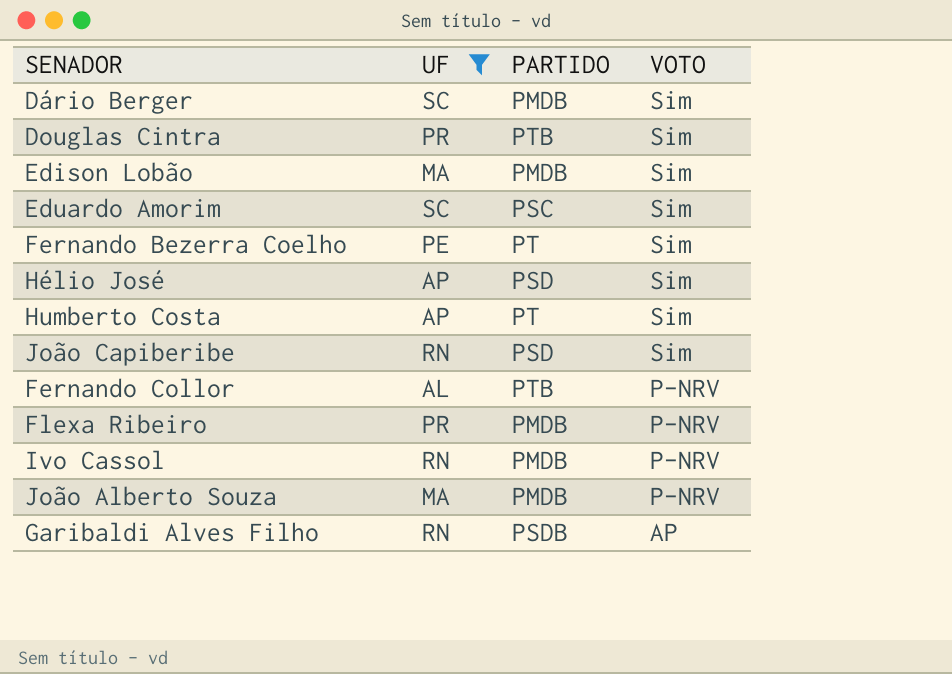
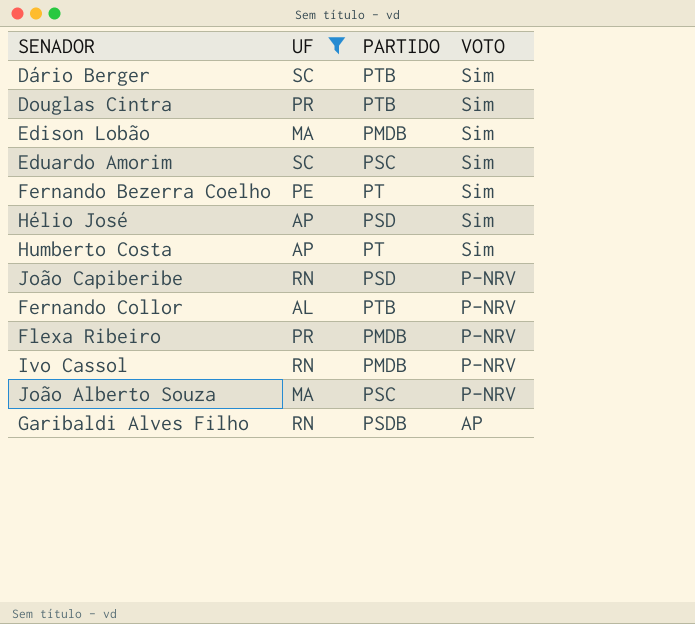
Dário Berger | PARTIDO: PMDB -> PTB
João Capiberibe | VOTO: Sim -> P-NRV
João Alberto Souza | PARTIDO: PMDB -> PSC

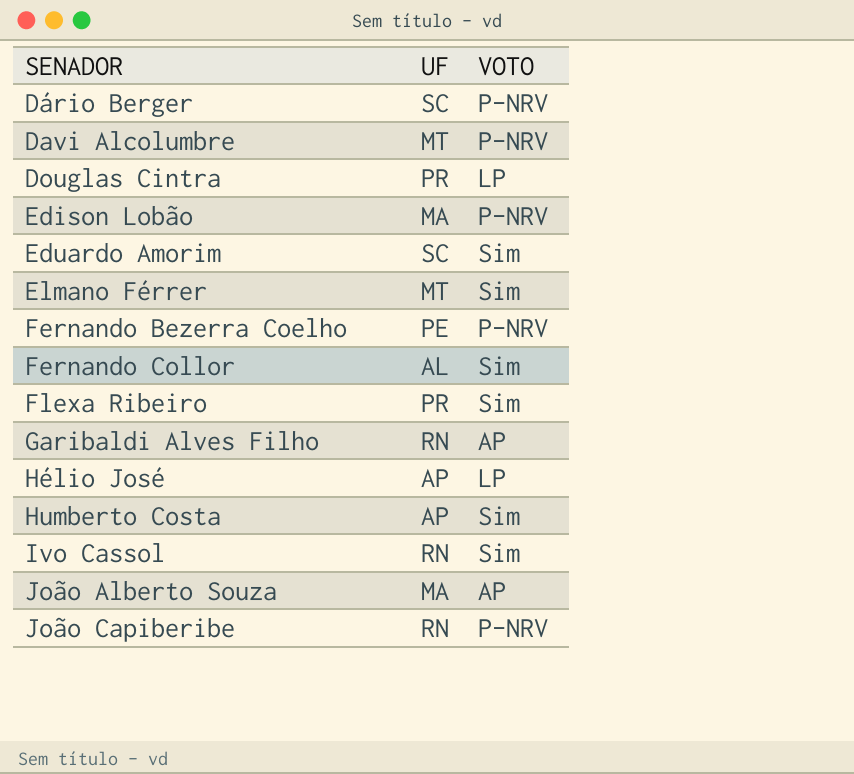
filter: UF != MT -> none
row order: VOTO descending -> SENADOR ascending
column PARTIDO | position: 3 -> none
Dário Berger | VOTO: Sim -> P-NRV
Douglas Cintra | VOTO: Sim -> LP
Edison Lobão | VOTO: Sim -> P-NRV
Fernando Bezerra Coelho | VOTO: Sim -> P-NRV
Fernando Collor | VOTO: P-NRV -> Sim
Flexa Ribeiro | VOTO: P-NRV -> Sim
Hélio José | VOTO: Sim -> LP
Ivo Cassol | VOTO: P-NRV -> Sim
João Alberto Souza | VOTO: P-NRV -> AP

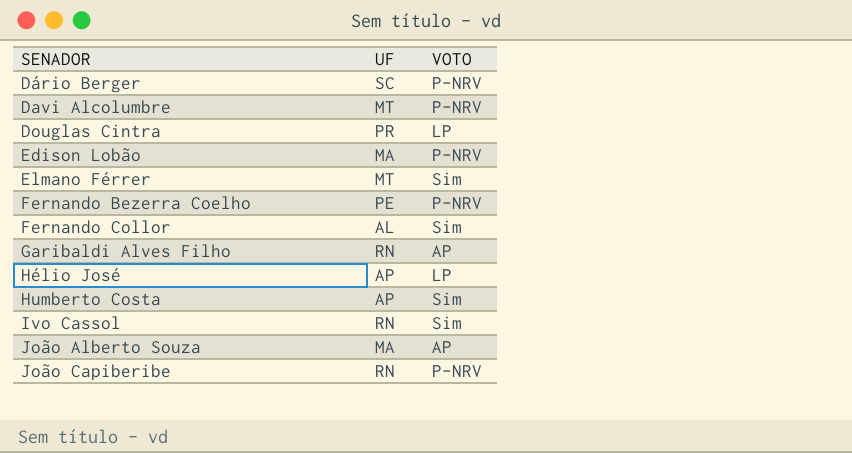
row Eduardo Amorim: SC | Sim -> none
row Flexa Ribeiro: PR | Sim -> none

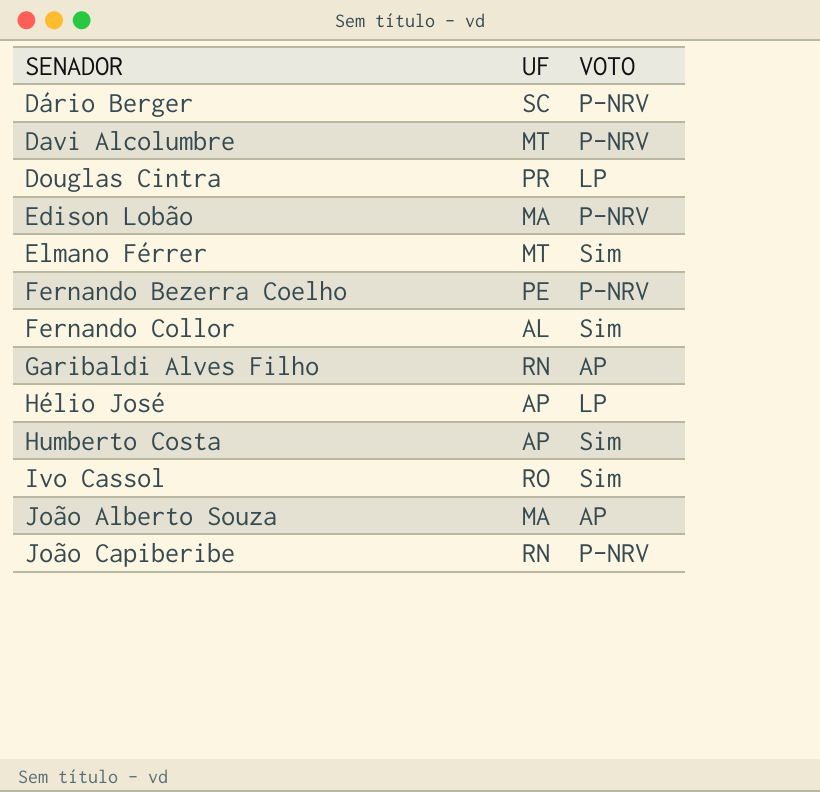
Ivo Cassol | UF: RN -> RO

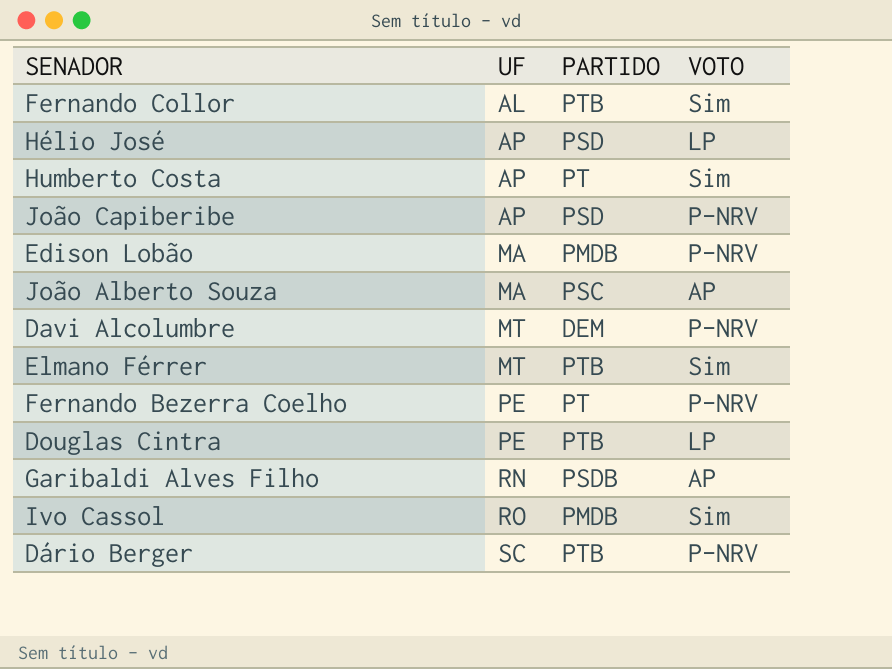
row order: SENADOR ascending -> UF ascending
column PARTIDO | position: none -> 3
João Capiberibe | UF: RN -> AP
Douglas Cintra | UF: PR -> PE

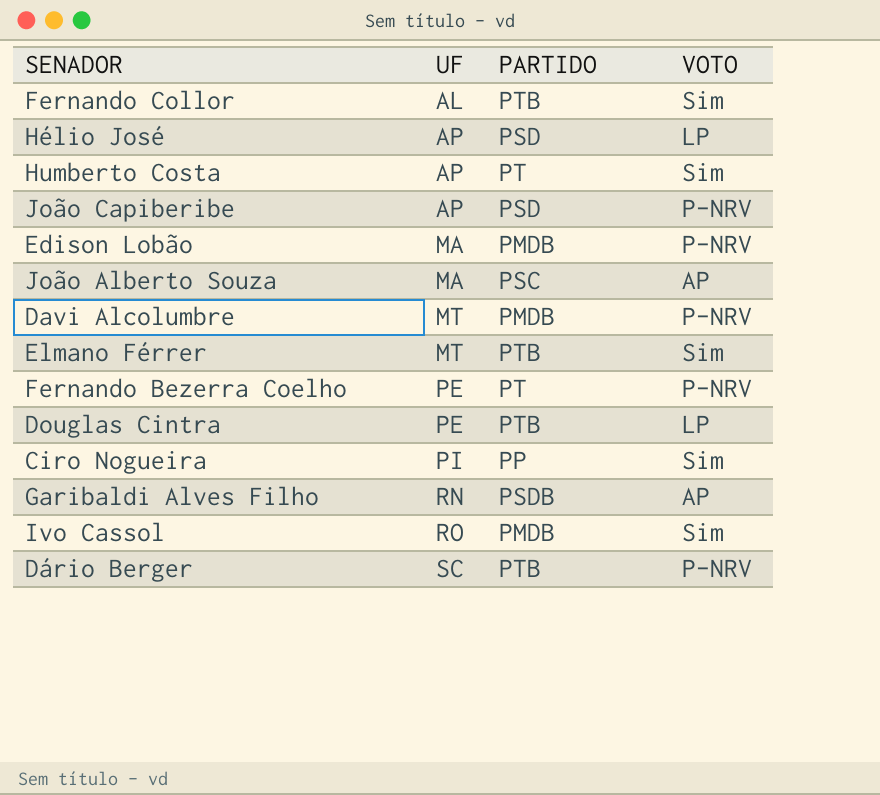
Davi Alcolumbre | PARTIDO: DEM -> PMDB
row Ciro Nogueira: none -> PI | PP | Sim

